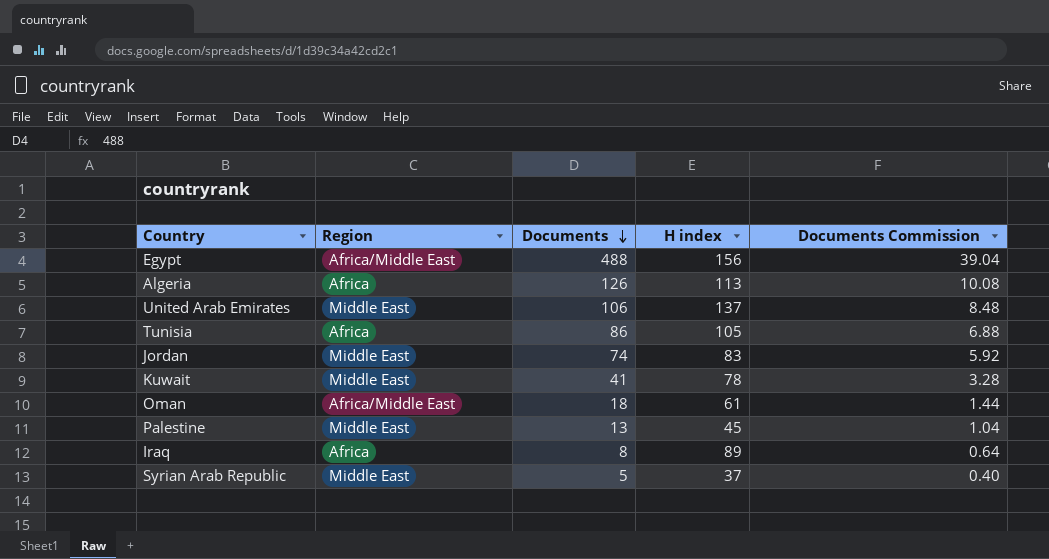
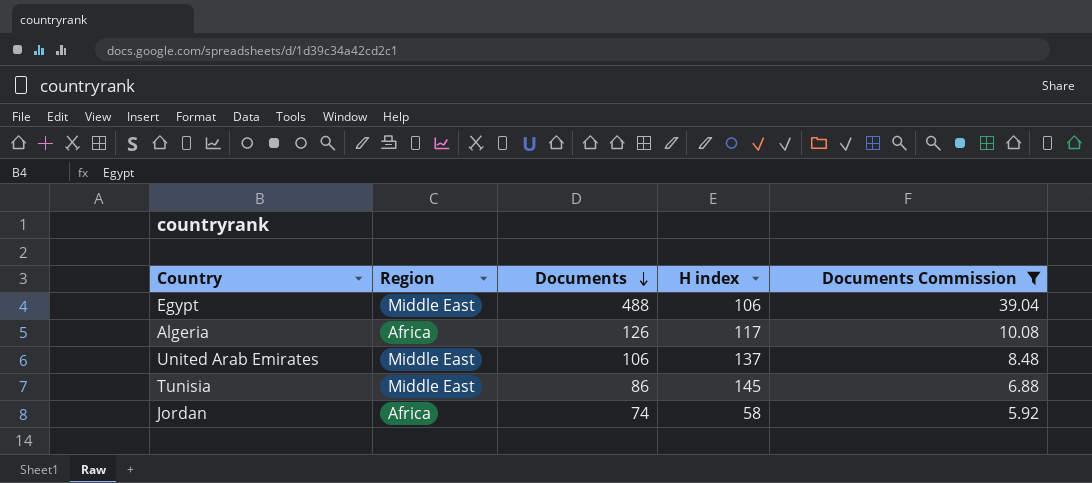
filter: none -> Documents Commission >= 5.92
Egypt | Region: Africa/Middle East -> Middle East
Egypt | H index: 156 -> 106
Algeria | H index: 113 -> 117
Tunisia | Region: Africa -> Middle East
Tunisia | H index: 105 -> 145
Jordan | Region: Middle East -> Africa
Jordan | H index: 83 -> 58

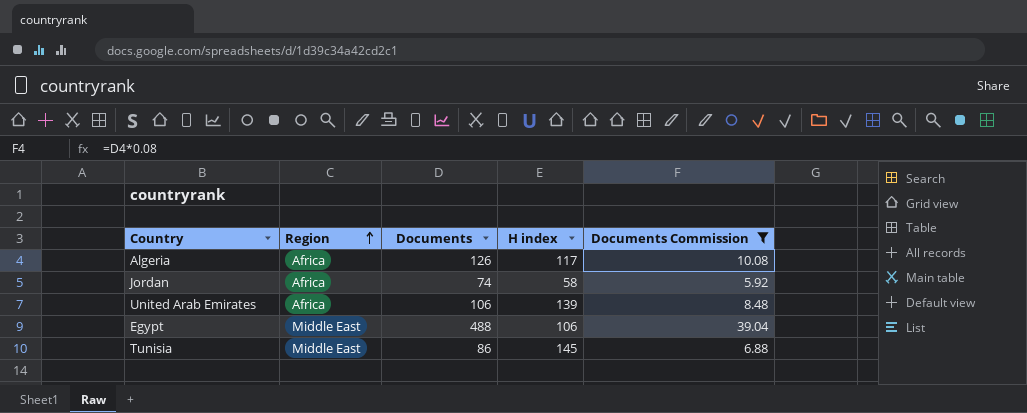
row order: Documents descending -> Region ascending
United Arab Emirates | Region: Middle East -> Africa
United Arab Emirates | H index: 137 -> 139

